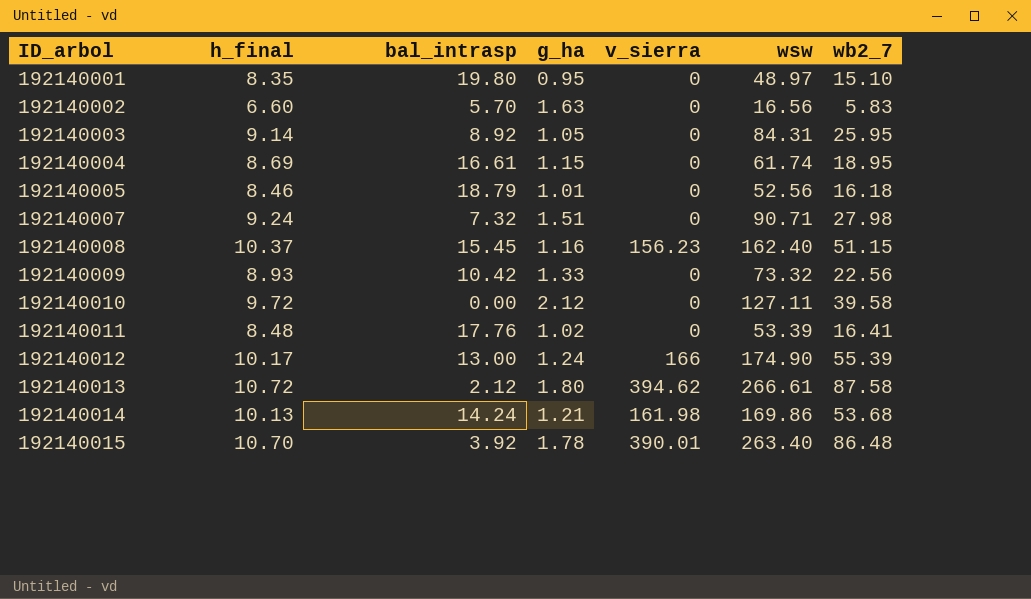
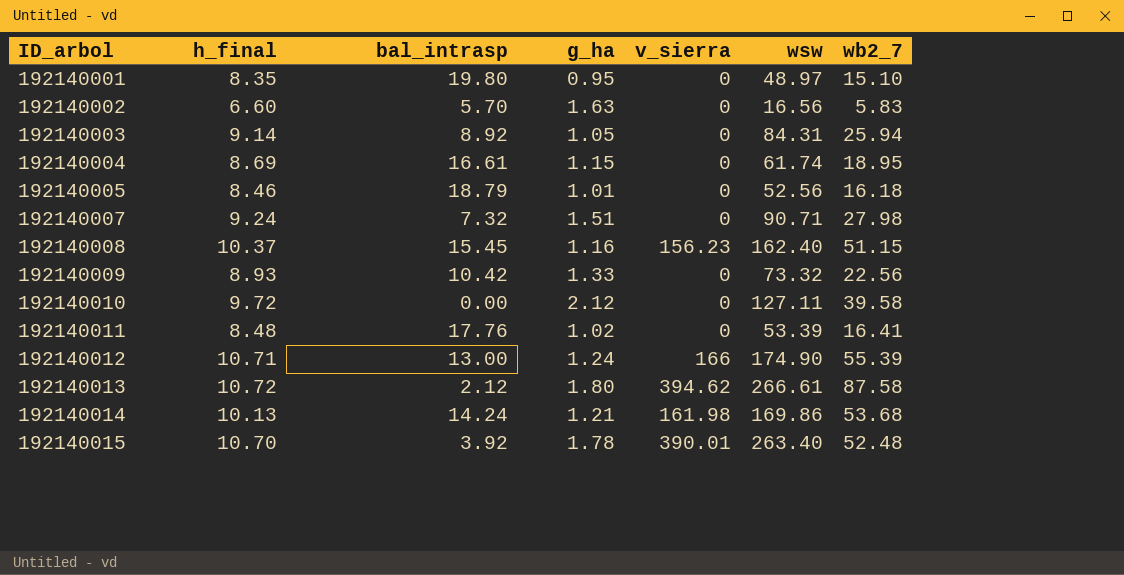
192140003 | wb2_7: 25.95 -> 25.94
192140012 | h_final: 10.17 -> 10.71
192140015 | wb2_7: 86.48 -> 52.48

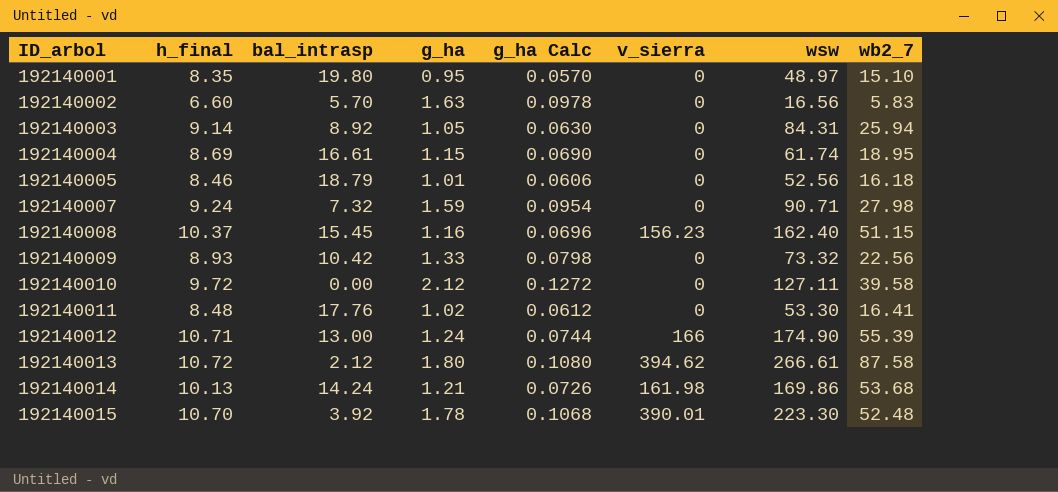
column g_ha Calc | formula: none -> [g_ha] * 0.06
192140007 | g_ha: 1.51 -> 1.59
192140011 | wsw: 53.39 -> 53.30
192140015 | wsw: 263.40 -> 223.30

